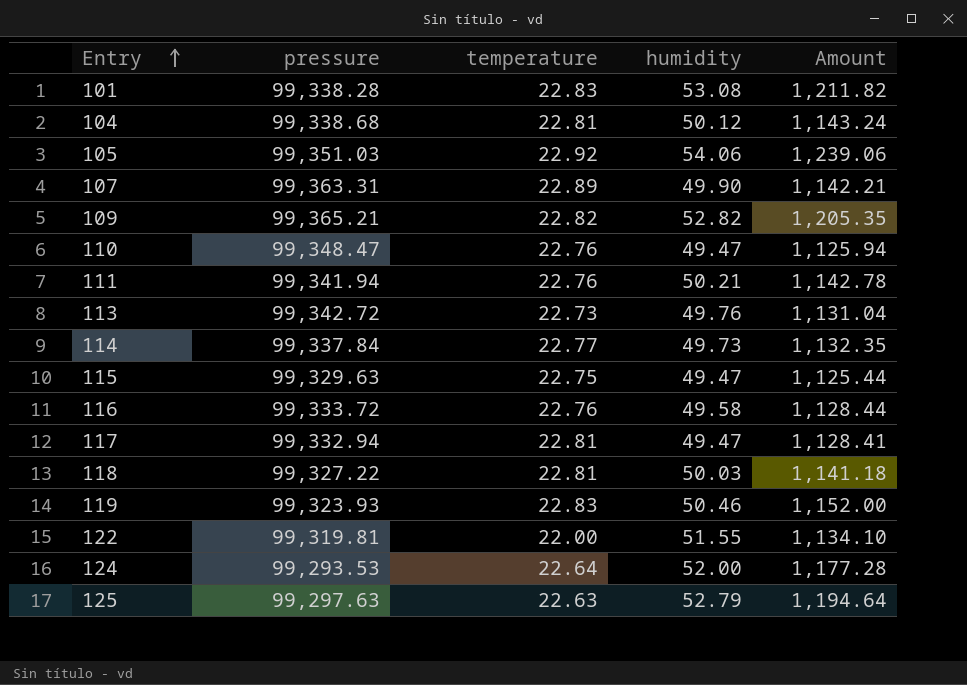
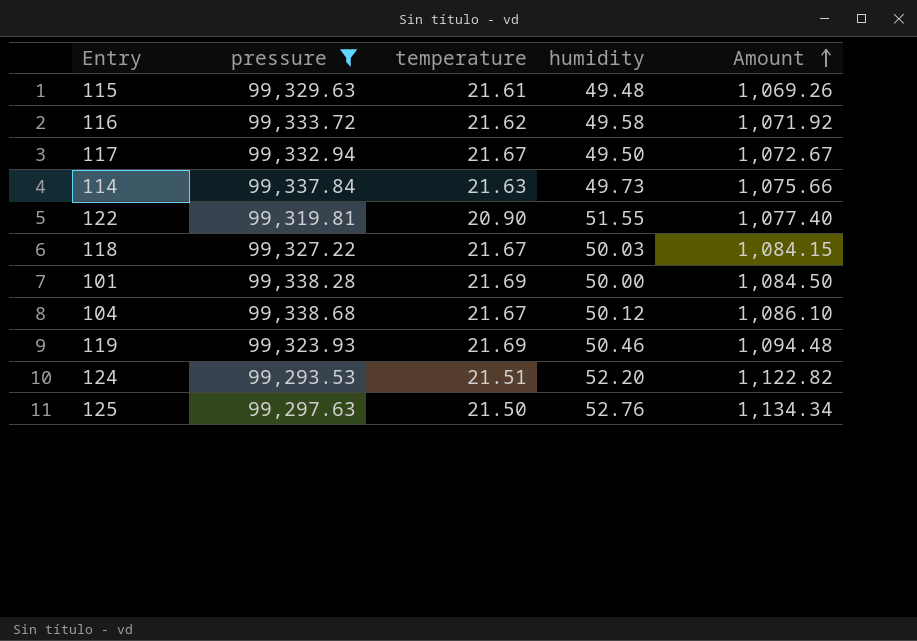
filter: none -> pressure <= 99,338.68
row order: Entry ascending -> Amount ascending
115 | temperature: 22.75 -> 21.61
115 | humidity: 49.47 -> 49.48
115 | Amount: 1,125.44 -> 1,069.26
116 | temperature: 22.76 -> 21.62
116 | Amount: 1,128.44 -> 1,071.92
117 | temperature: 22.81 -> 21.67
117 | humidity: 49.47 -> 49.50
117 | Amount: 1,128.41 -> 1,072.67
114 | temperature: 22.77 -> 21.63
114 | Amount: 1,132.35 -> 1,075.66
122 | temperature: 22.00 -> 20.90
122 | Amount: 1,134.10 -> 1,077.40
118 | temperature: 22.81 -> 21.67
118 | Amount: 1,141.18 -> 1,084.15
101 | temperature: 22.83 -> 21.69
101 | humidity: 53.08 -> 50.00
101 | Amount: 1,211.82 -> 1,084.50
104 | temperature: 22.81 -> 21.67
104 | Amount: 1,143.24 -> 1,086.10
119 | temperature: 22.83 -> 21.69
119 | Amount: 1,152.00 -> 1,094.48
124 | temperature: 22.64 -> 21.51
124 | humidity: 52.00 -> 52.20
124 | Amount: 1,177.28 -> 1,122.82
125 | temperature: 22.63 -> 21.50
125 | humidity: 52.79 -> 52.76
125 | Amount: 1,194.64 -> 1,134.34

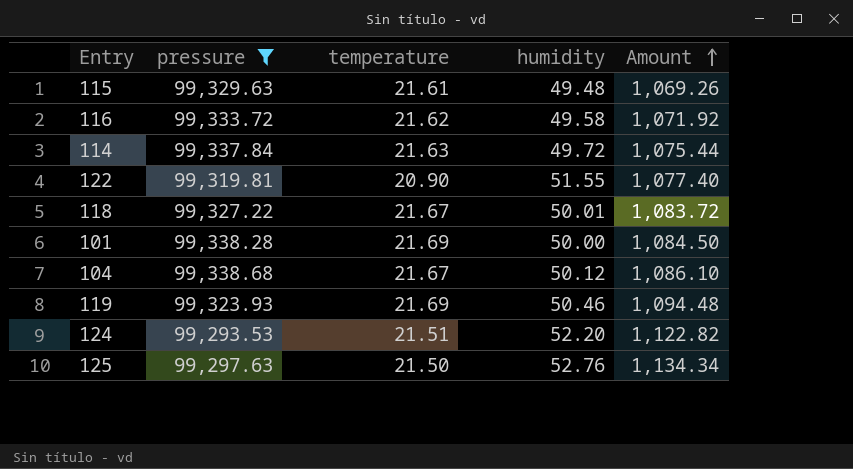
row 117: 99,332.94 | 21.67 | 49.50 | 1,072.67 -> none
114 | humidity: 49.73 -> 49.72
114 | Amount: 1,075.66 -> 1,075.44
118 | humidity: 50.03 -> 50.01
118 | Amount: 1,084.15 -> 1,083.72

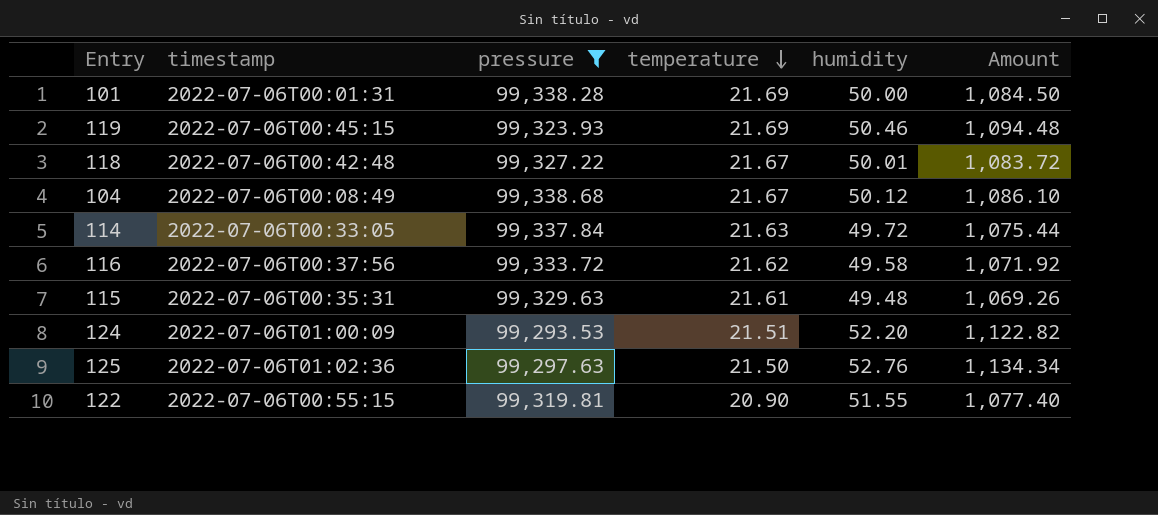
row order: Amount ascending -> temperature descending
column timestamp | position: none -> 2

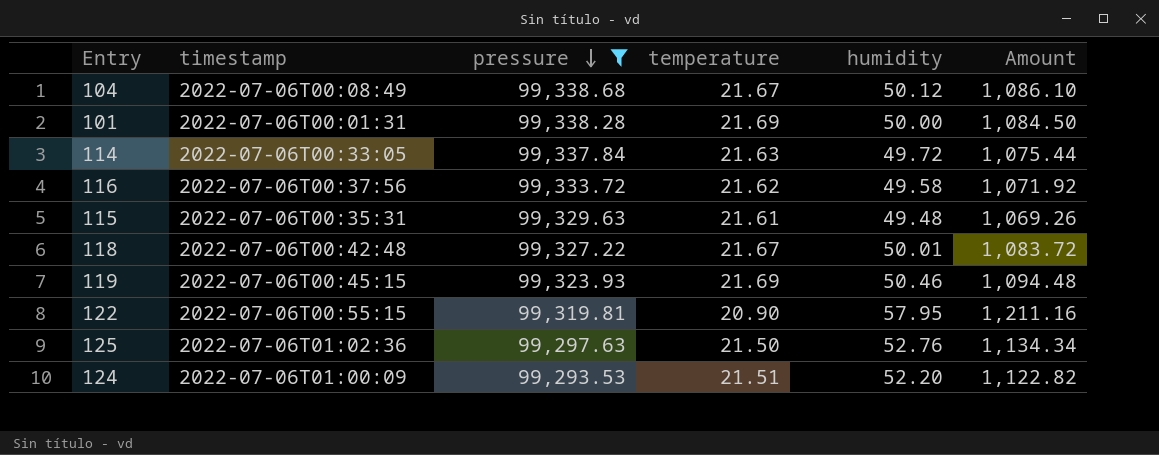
row order: temperature descending -> pressure descending
122 | humidity: 51.55 -> 57.95
122 | Amount: 1,077.40 -> 1,211.16

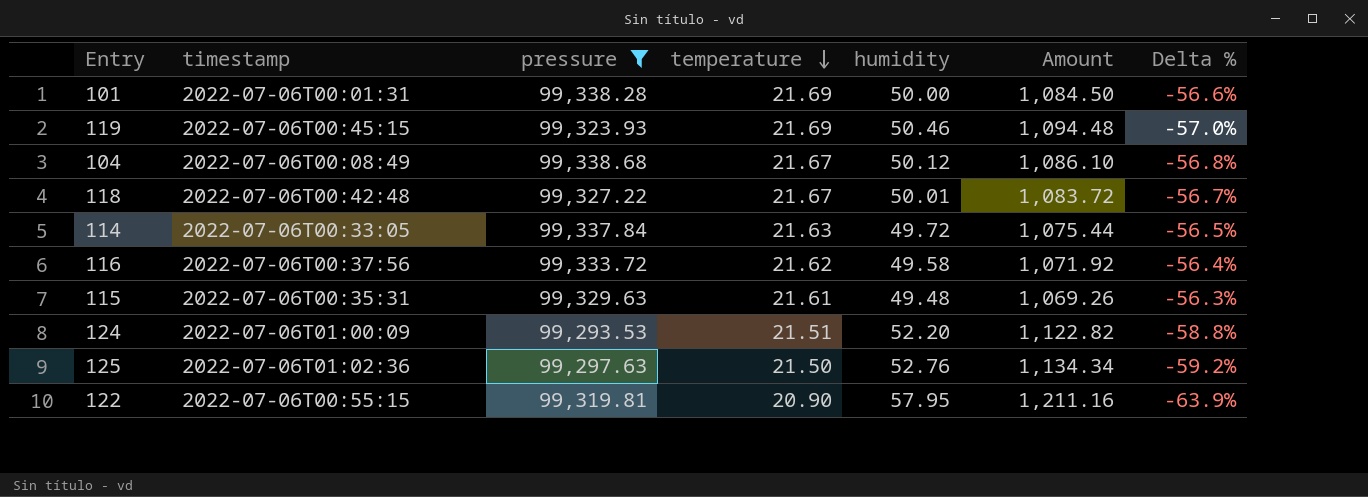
row order: pressure descending -> temperature descending
column Delta % | formula: none -> ([temperature] - [humidity]) / [humidity]

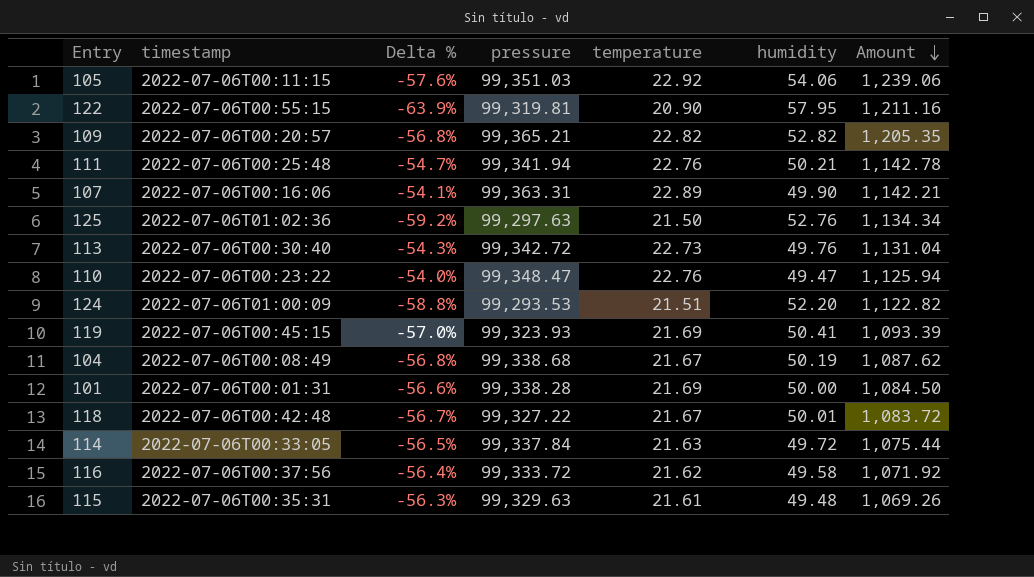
filter: pressure <= 99,338.68 -> none
row order: temperature descending -> Amount descending
column Delta % | position: 7 -> 3
119 | humidity: 50.46 -> 50.41
119 | Amount: 1,094.48 -> 1,093.39
104 | humidity: 50.12 -> 50.19
104 | Amount: 1,086.10 -> 1,087.62

